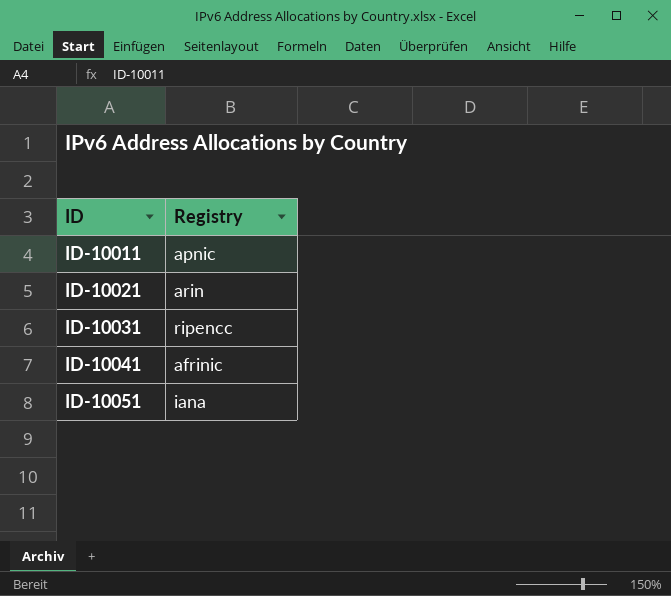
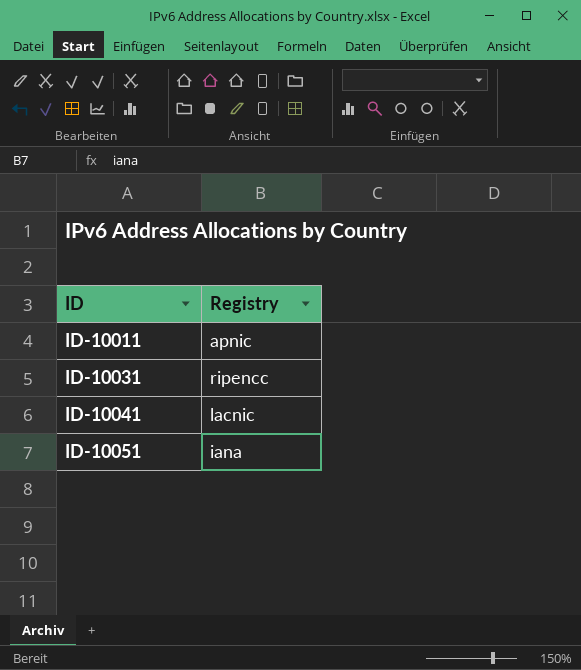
row ID-10021: arin -> none
ID-10041 | Registry: afrinic -> lacnic

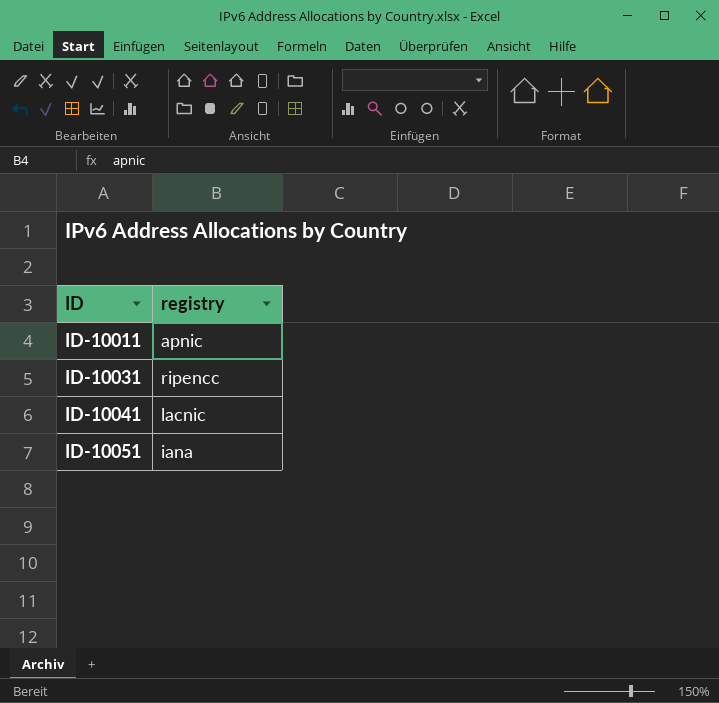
column name: Registry -> registry

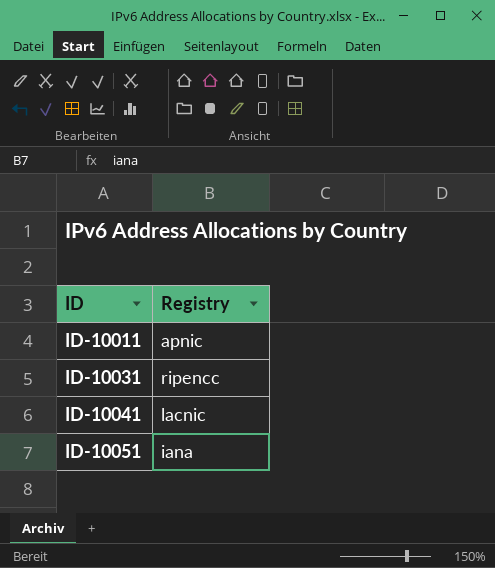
column name: registry -> Registry

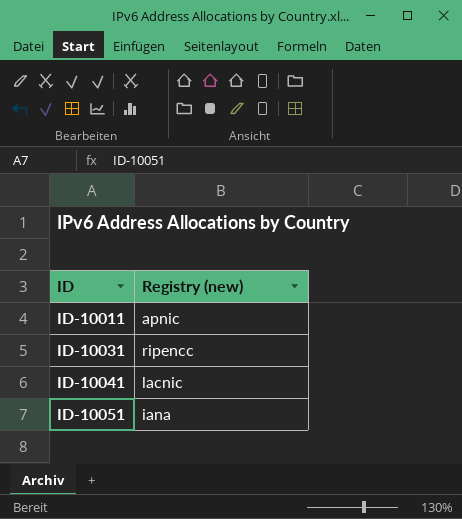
column name: Registry -> Registry (new)

